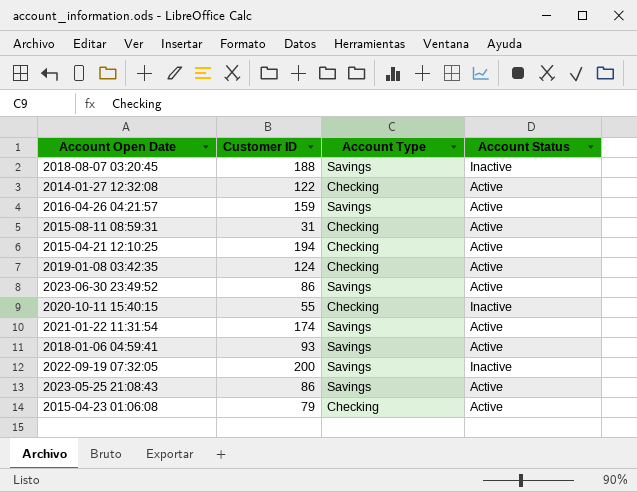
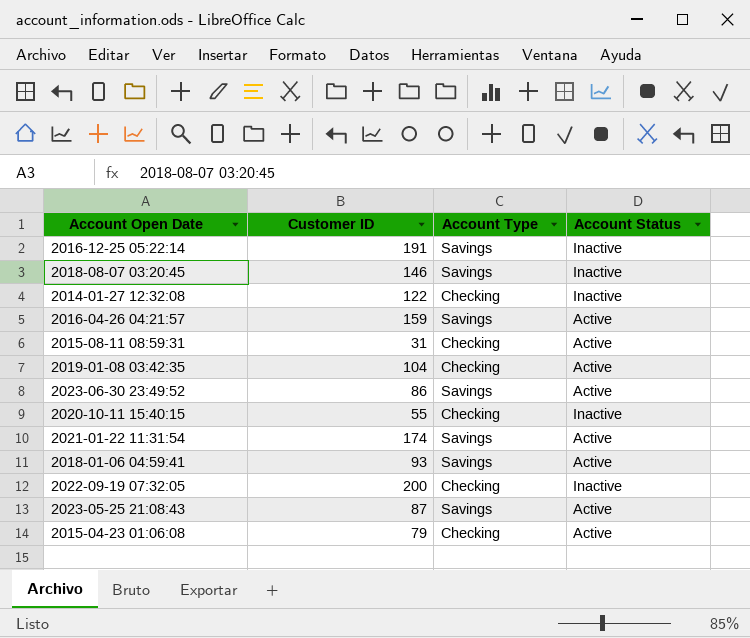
row 2015-04-21 12:10:25: 194 | Checking | Active -> none
row 2016-12-25 05:22:14: none -> 191 | Savings | Inactive
2018-08-07 03:20:45 | Customer ID: 188 -> 146
2014-01-27 12:32:08 | Account Status: Active -> Inactive
2019-01-08 03:42:35 | Customer ID: 124 -> 104
2022-09-19 07:32:05 | Account Type: Savings -> Checking
2023-05-25 21:08:43 | Customer ID: 86 -> 87

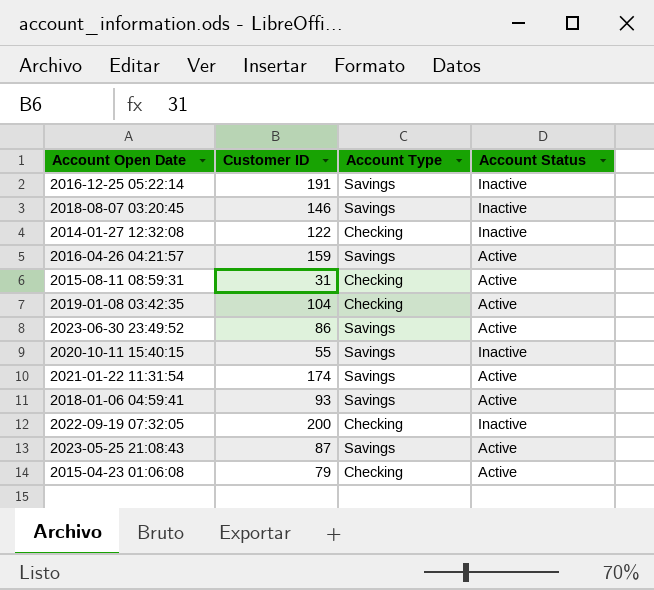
2020-10-11 15:40:15 | Account Type: Checking -> Savings

